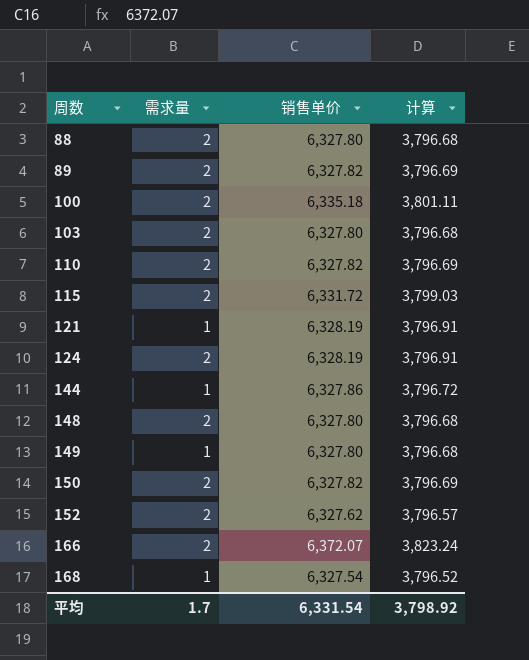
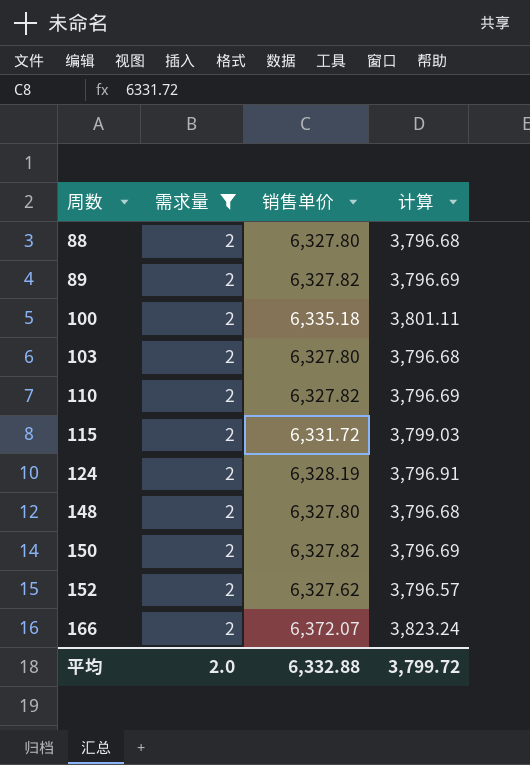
filter: none -> 需求量 = 2
平均 | 需求量: 1.7 -> 2.0
平均 | 销售单价: 6,331.54 -> 6,332.88
平均 | 计算: 3,798.92 -> 3,799.72

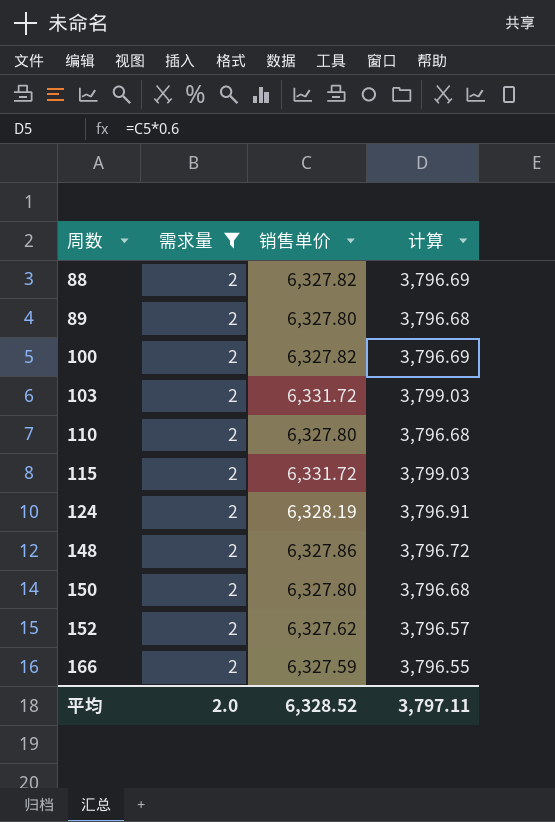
88 | 销售单价: 6,327.80 -> 6,327.82
88 | 计算: 3,796.68 -> 3,796.69
89 | 销售单价: 6,327.82 -> 6,327.80
89 | 计算: 3,796.69 -> 3,796.68
100 | 销售单价: 6,335.18 -> 6,327.82
100 | 计算: 3,801.11 -> 3,796.69
103 | 销售单价: 6,327.80 -> 6,331.72
103 | 计算: 3,796.68 -> 3,799.03
110 | 销售单价: 6,327.82 -> 6,327.80
110 | 计算: 3,796.69 -> 3,796.68
148 | 销售单价: 6,327.80 -> 6,327.86
148 | 计算: 3,796.68 -> 3,796.72
150 | 销售单价: 6,327.82 -> 6,327.80
150 | 计算: 3,796.69 -> 3,796.68
166 | 销售单价: 6,372.07 -> 6,327.59
166 | 计算: 3,823.24 -> 3,796.55
平均 | 销售单价: 6,332.88 -> 6,328.52
平均 | 计算: 3,799.72 -> 3,797.11

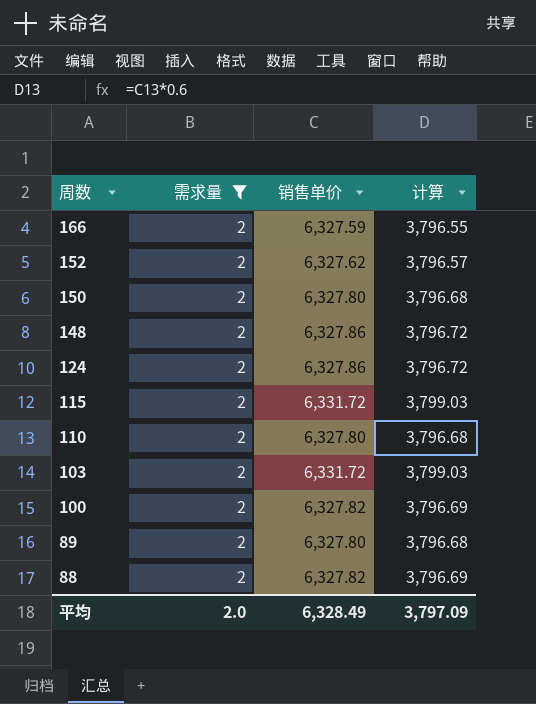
row order: 周数 ascending -> 周数 descending
124 | 销售单价: 6,328.19 -> 6,327.86
124 | 计算: 3,796.91 -> 3,796.72
平均 | 销售单价: 6,328.52 -> 6,328.49
平均 | 计算: 3,797.11 -> 3,797.09

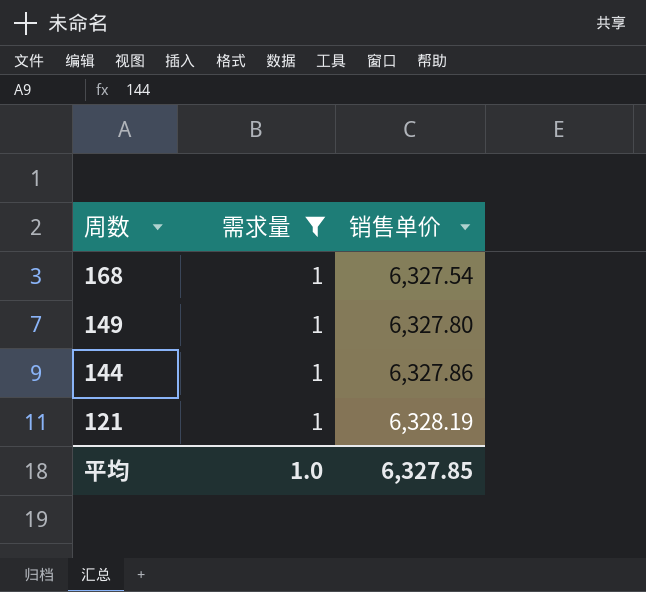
filter: 需求量 = 2 -> 需求量 = 1
column 计算 | formula: [销售单价] * 0.6 -> none
平均 | 需求量: 2.0 -> 1.0
平均 | 销售单价: 6,328.49 -> 6,327.85

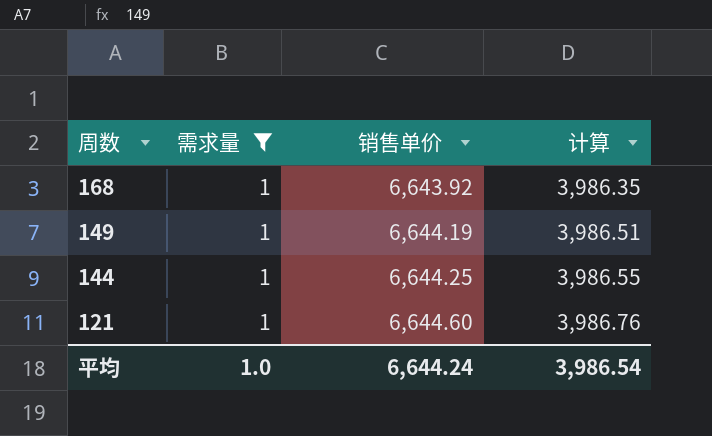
column 计算 | formula: none -> [销售单价] * 0.6
168 | 销售单价: 6,327.54 -> 6,643.92
149 | 销售单价: 6,327.80 -> 6,644.19
144 | 销售单价: 6,327.86 -> 6,644.25
121 | 销售单价: 6,328.19 -> 6,644.60
平均 | 销售单价: 6,327.85 -> 6,644.24

